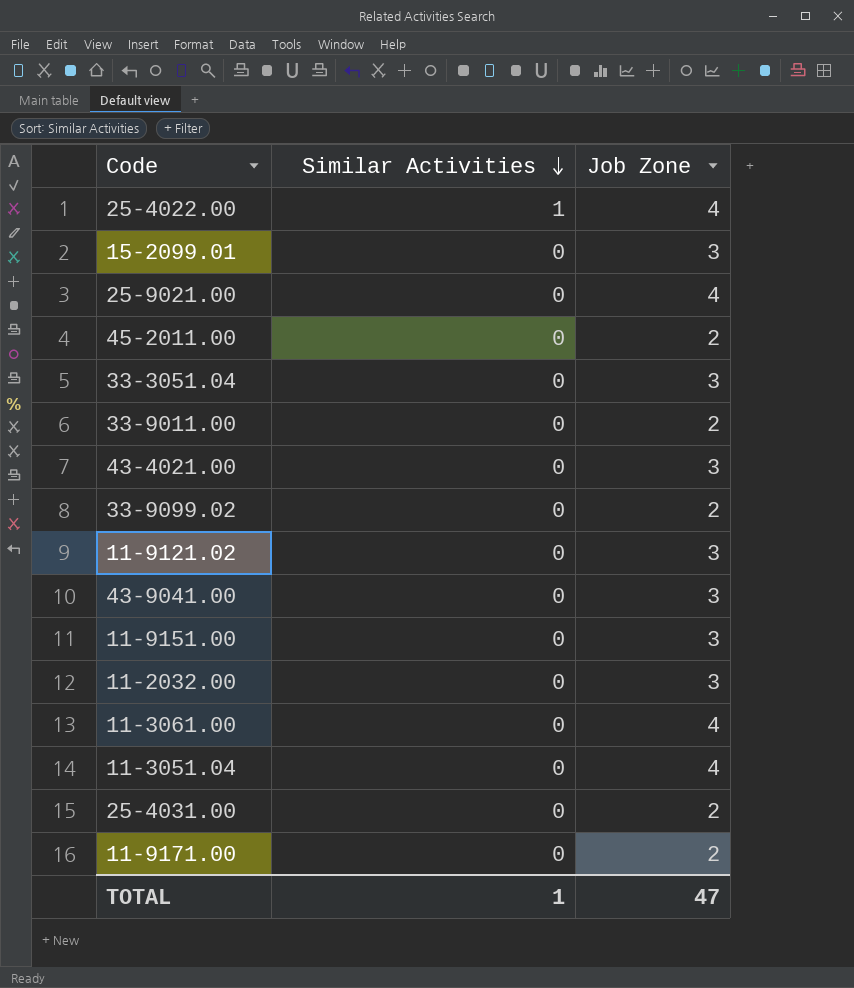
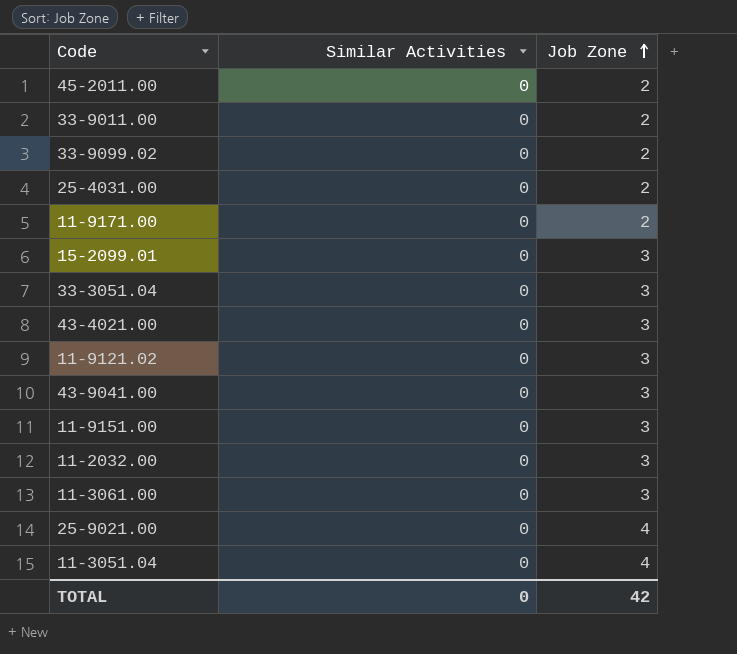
row order: Similar Activities descending -> Job Zone ascending
row 25-4022.00: 1 | 4 -> none
11-3061.00 | Job Zone: 4 -> 3
TOTAL | Similar Activities: 1 -> 0
TOTAL | Job Zone: 47 -> 42

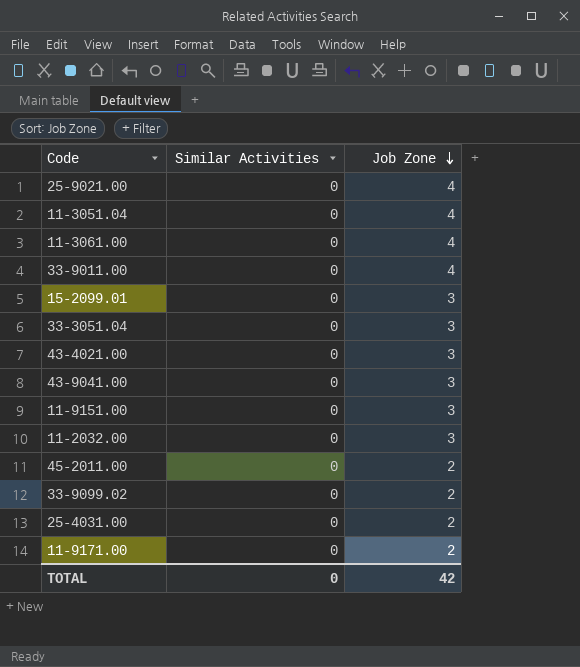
row order: Job Zone ascending -> Job Zone descending
row 11-9121.02: 0 | 3 -> none
11-3061.00 | Job Zone: 3 -> 4
33-9011.00 | Job Zone: 2 -> 4

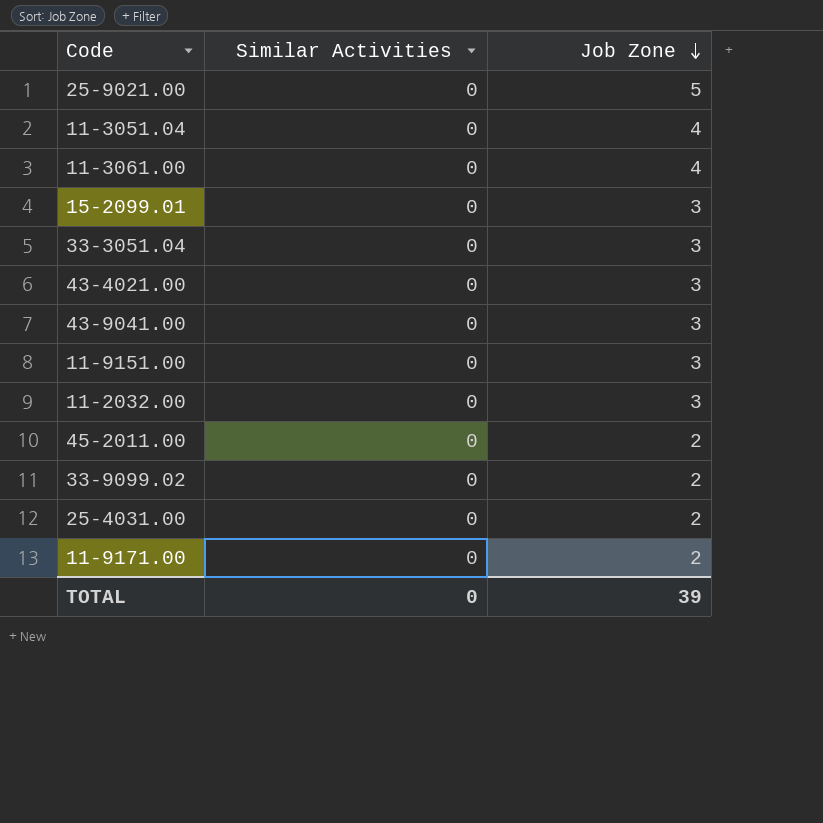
row 33-9011.00: 0 | 4 -> none
25-9021.00 | Job Zone: 4 -> 5
TOTAL | Job Zone: 42 -> 39

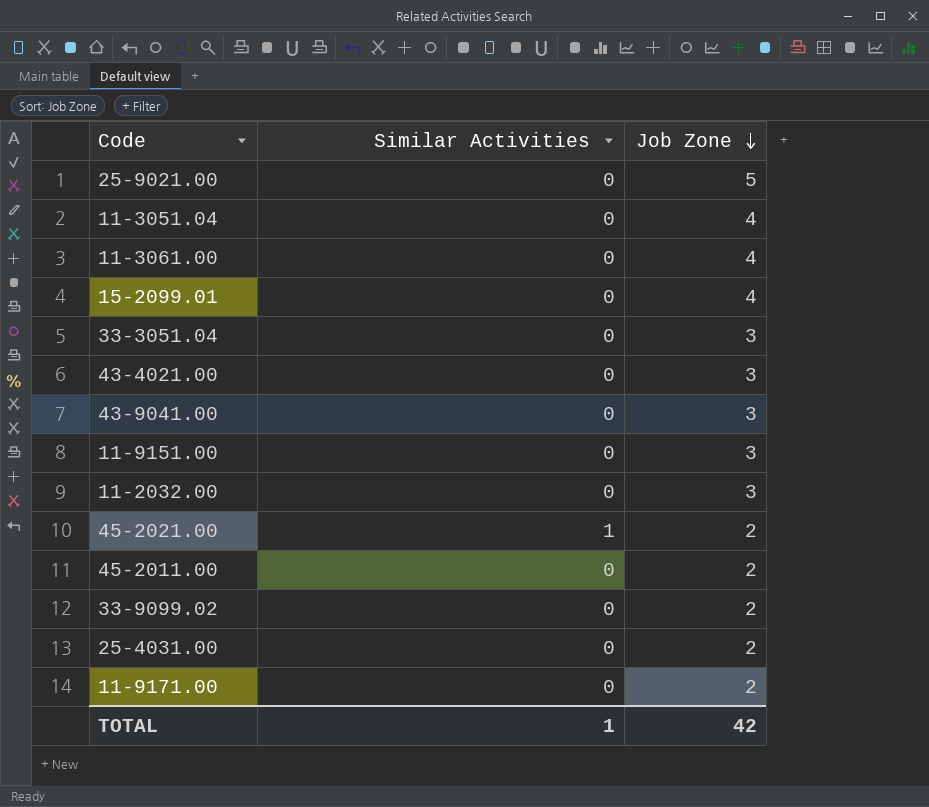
15-2099.01 | Job Zone: 3 -> 4
row 45-2021.00: none -> 1 | 2
TOTAL | Similar Activities: 0 -> 1
TOTAL | Job Zone: 39 -> 42

